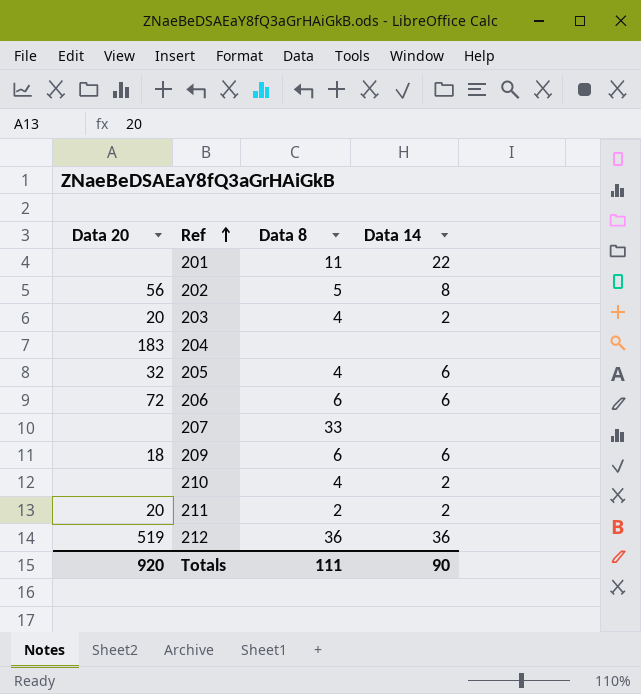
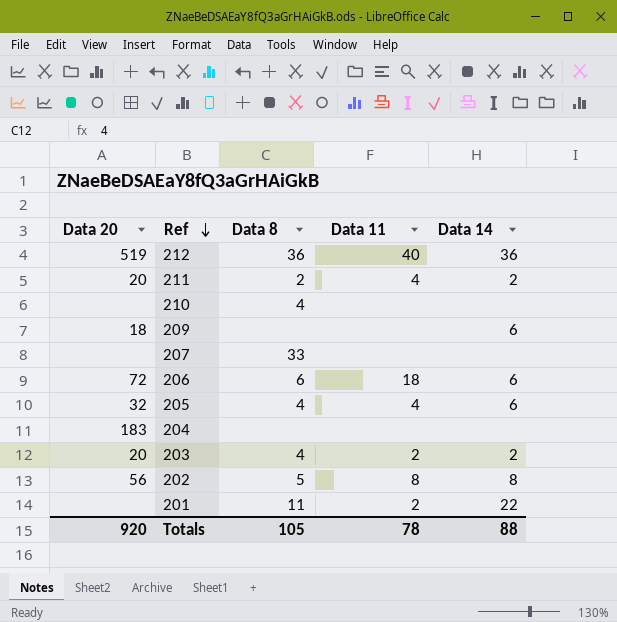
row order: Ref ascending -> Ref descending
column Data 11 | position: none -> 4
210 | Data 14: 2 -> none
209 | Data 8: 6 -> none
Totals | Data 8: 111 -> 105
Totals | Data 14: 90 -> 88

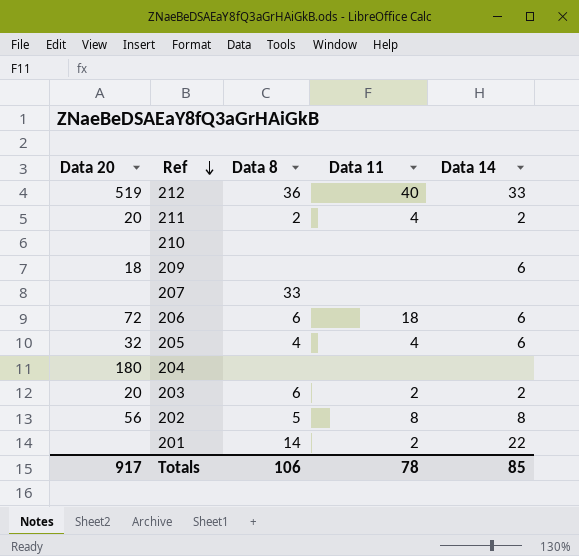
212 | Data 14: 36 -> 33
210 | Data 8: 4 -> none
204 | Data 20: 183 -> 180
203 | Data 8: 4 -> 6
201 | Data 8: 11 -> 14
Totals | Data 20: 920 -> 917
Totals | Data 8: 105 -> 106
Totals | Data 14: 88 -> 85

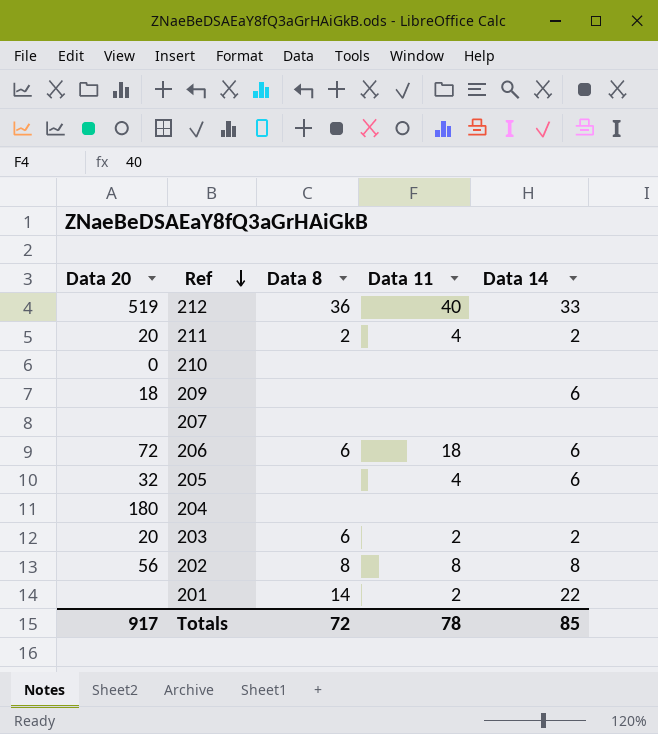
210 | Data 20: none -> 0
207 | Data 8: 33 -> none
205 | Data 8: 4 -> none
202 | Data 8: 5 -> 8
Totals | Data 8: 106 -> 72

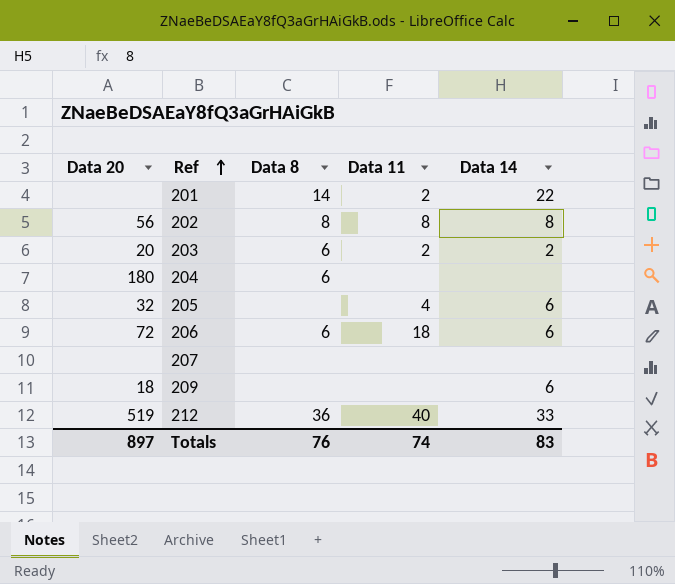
row order: Ref descending -> Ref ascending
row 211: 20 | 2 | 4 | 2 -> none
row 210: 0 | none | none | none -> none
204 | Data 8: none -> 6
Totals | Data 20: 917 -> 897
Totals | Data 8: 72 -> 76
Totals | Data 11: 78 -> 74
Totals | Data 14: 85 -> 83

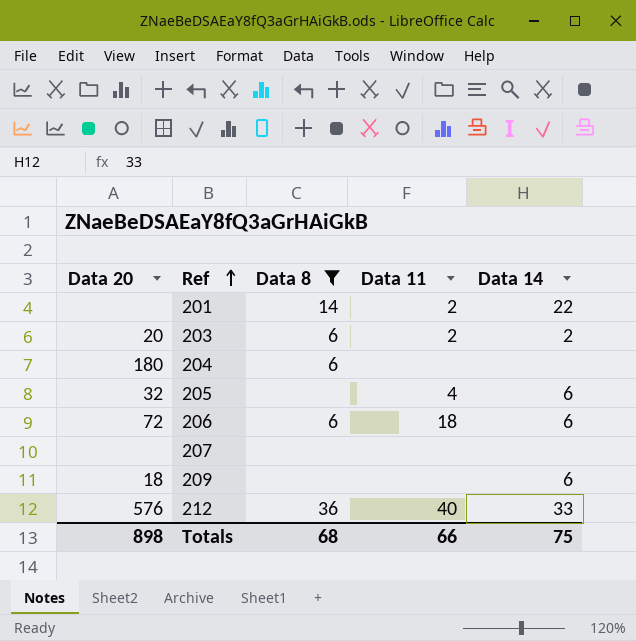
filter: none -> Data 8 != 8
212 | Data 20: 519 -> 576
Totals | Data 20: 897 -> 898
Totals | Data 8: 76 -> 68
Totals | Data 11: 74 -> 66
Totals | Data 14: 83 -> 75

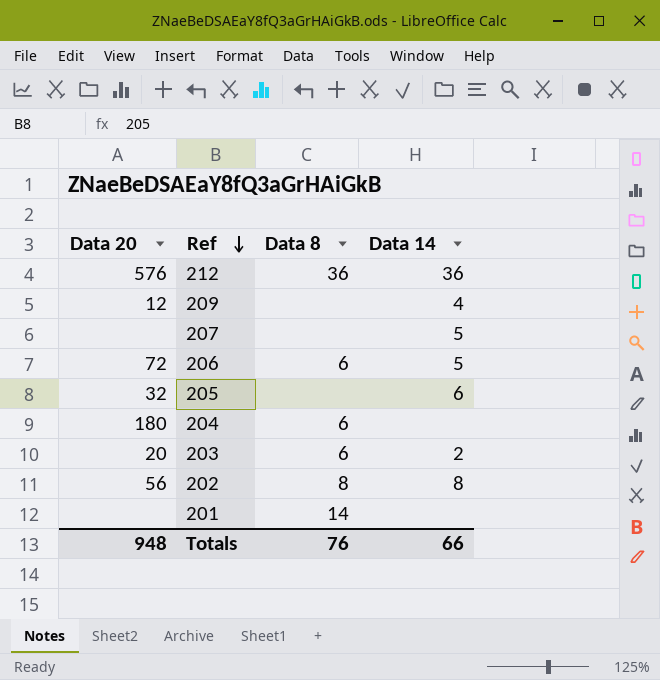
filter: Data 8 != 8 -> none
row order: Ref ascending -> Ref descending
column Data 11 | position: 4 -> none
212 | Data 14: 33 -> 36
209 | Data 20: 18 -> 12
209 | Data 14: 6 -> 4
207 | Data 14: none -> 5
206 | Data 14: 6 -> 5
201 | Data 14: 22 -> none
Totals | Data 20: 898 -> 948
Totals | Data 8: 68 -> 76
Totals | Data 14: 75 -> 66

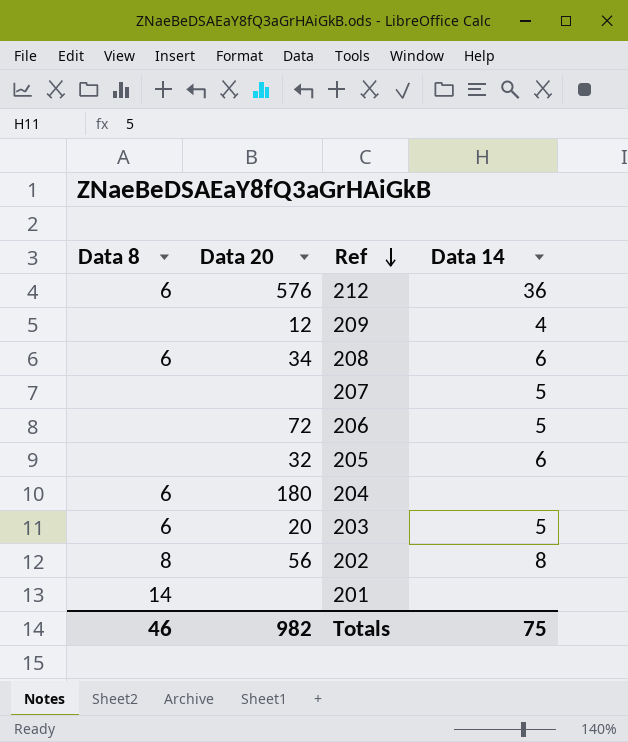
column Data 8 | position: 3 -> 1
212 | Data 8: 36 -> 6
row 208: none -> 6 | 34 | 6
206 | Data 8: 6 -> none
203 | Data 14: 2 -> 5
Totals | Data 8: 76 -> 46
Totals | Data 20: 948 -> 982
Totals | Data 14: 66 -> 75

